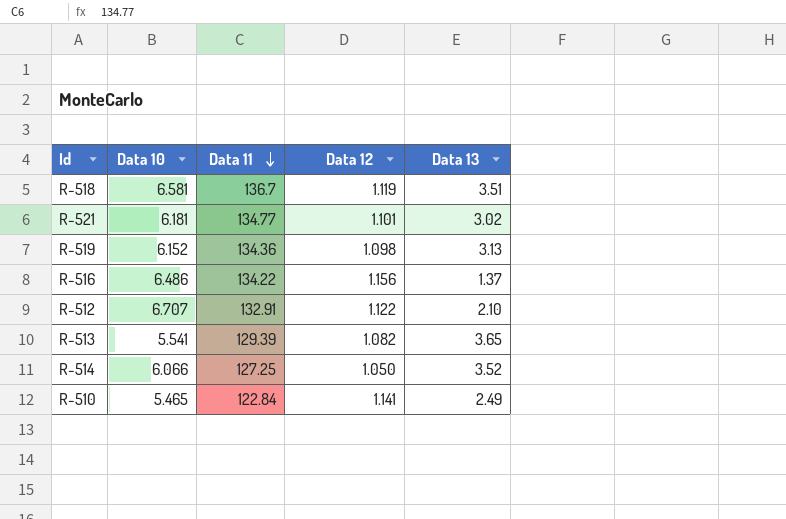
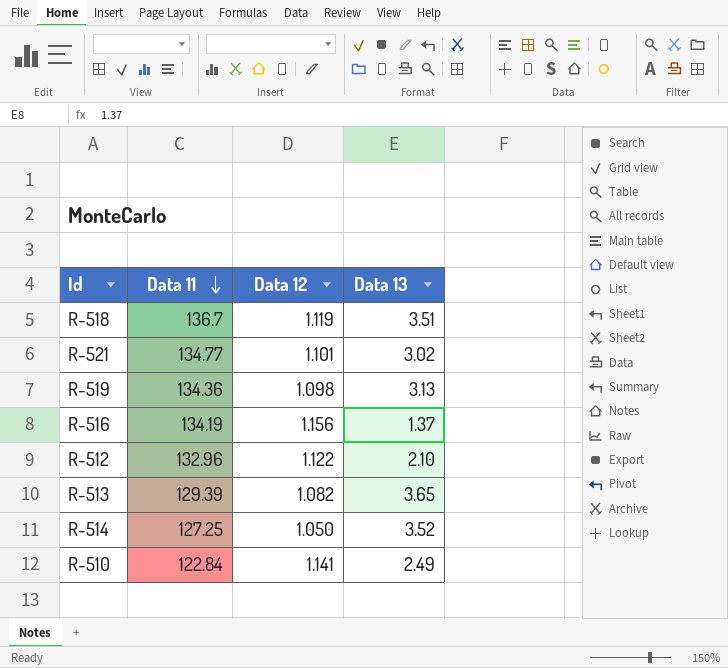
column Data 10 | position: 2 -> none
R-516 | Data 11: 134.22 -> 134.19
R-512 | Data 11: 132.91 -> 132.96

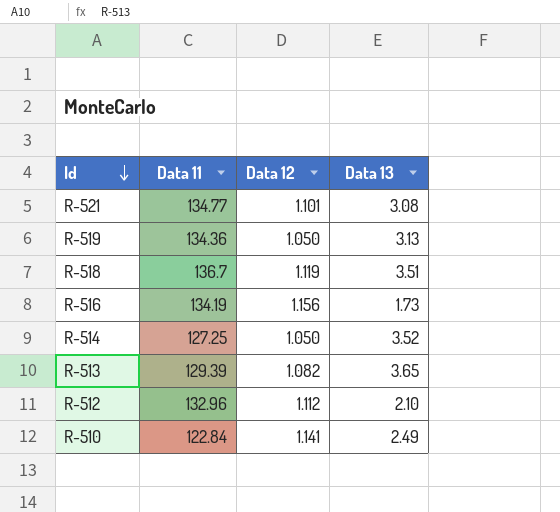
row order: Data 11 descending -> Id descending
R-521 | Data 13: 3.02 -> 3.08
R-519 | Data 12: 1.098 -> 1.050
R-516 | Data 13: 1.37 -> 1.73
R-512 | Data 12: 1.122 -> 1.112

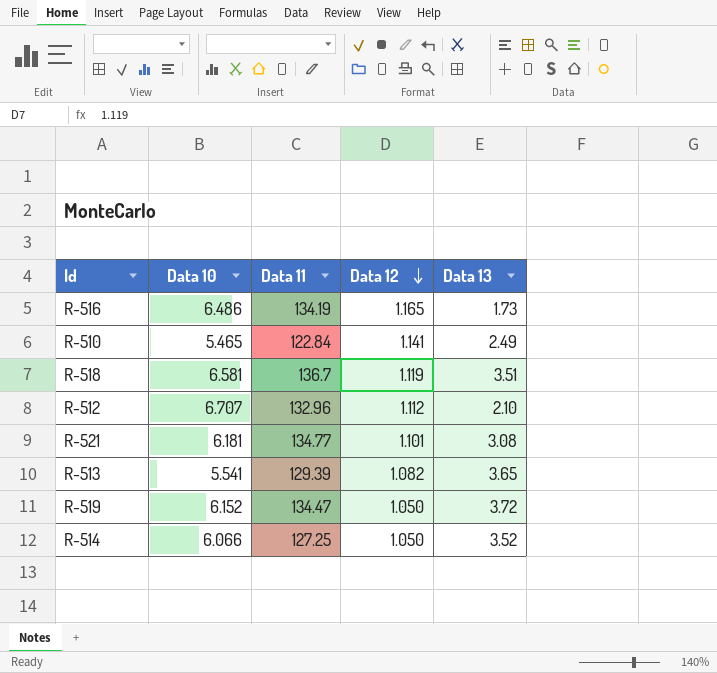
row order: Id descending -> Data 12 descending
column Data 10 | position: none -> 2
R-516 | Data 12: 1.156 -> 1.165
R-519 | Data 11: 134.36 -> 134.47
R-519 | Data 13: 3.13 -> 3.72

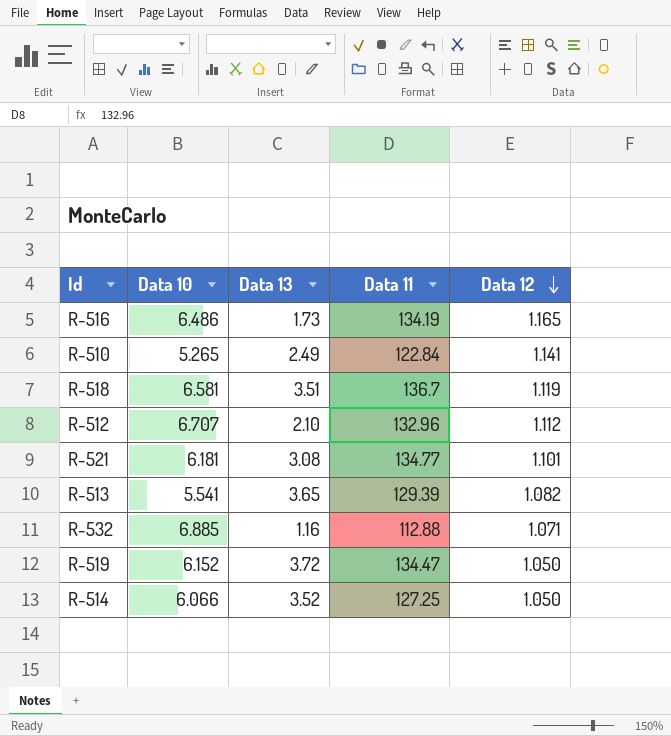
column Data 13 | position: 5 -> 3
R-510 | Data 10: 5.465 -> 5.265
row R-532: none -> 6.885 | 1.16 | 112.88 | 1.071

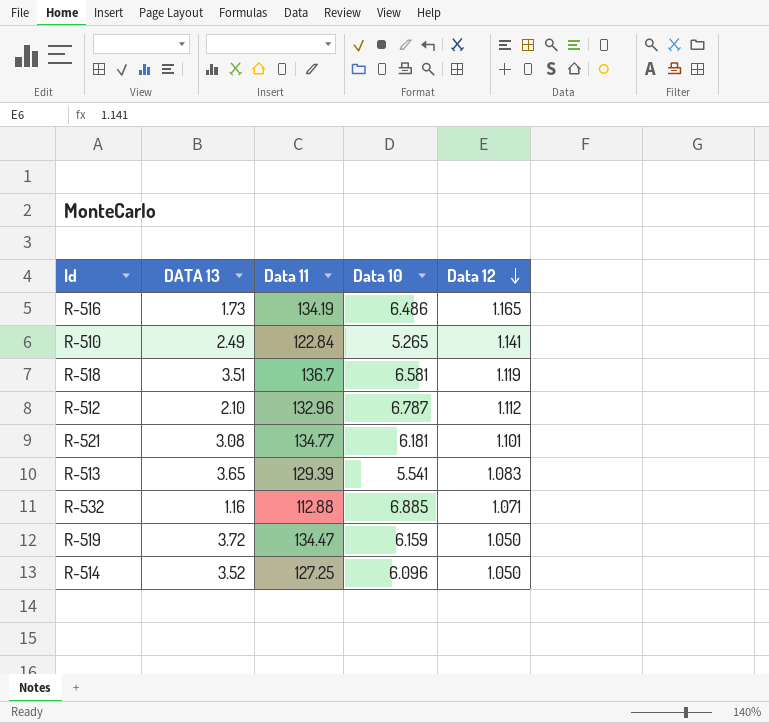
column name: Data 13 -> DATA 13
column Data 10 | position: 2 -> 4
R-512 | Data 10: 6.707 -> 6.787
R-513 | Data 12: 1.082 -> 1.083
R-519 | Data 10: 6.152 -> 6.159
R-514 | Data 10: 6.066 -> 6.096

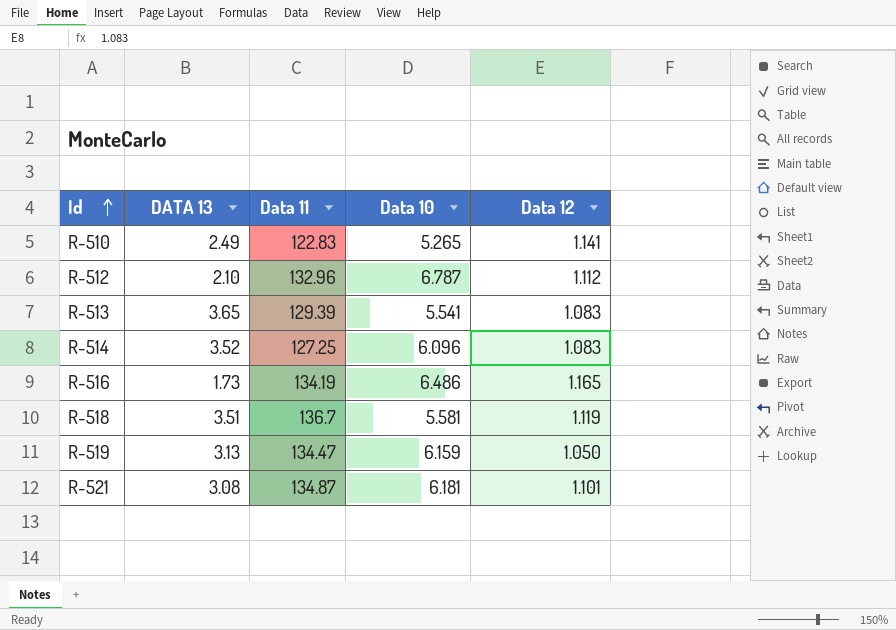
row order: Data 12 descending -> Id ascending
row R-532: 1.16 | 112.88 | 6.885 | 1.071 -> none
R-510 | Data 11: 122.84 -> 122.83
R-514 | Data 12: 1.050 -> 1.083
R-518 | Data 10: 6.581 -> 5.581
R-519 | DATA 13: 3.72 -> 3.13
R-521 | Data 11: 134.77 -> 134.87

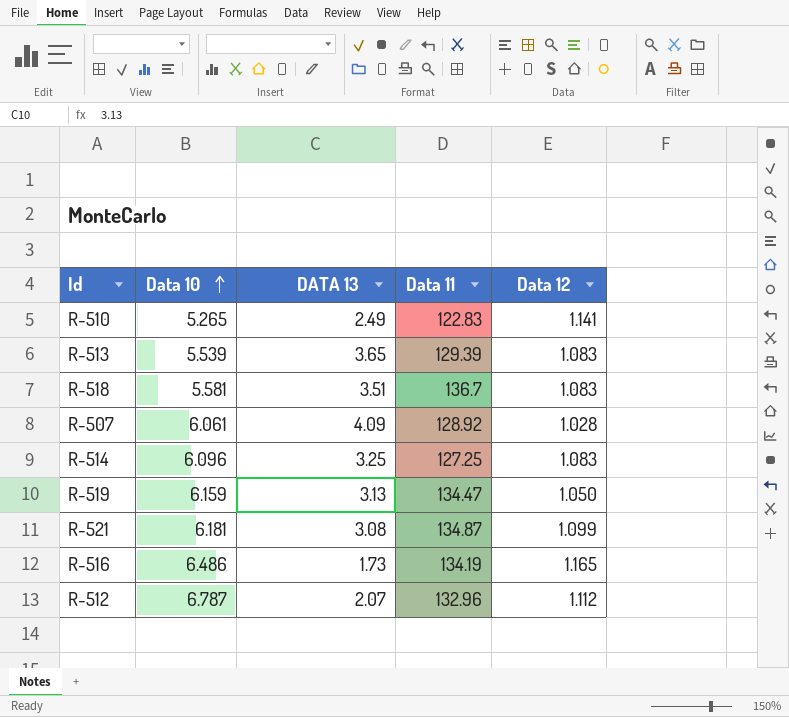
row order: Id ascending -> Data 10 ascending
column Data 10 | position: 4 -> 2
R-513 | Data 10: 5.541 -> 5.539
R-518 | Data 12: 1.119 -> 1.083
row R-507: none -> 6.061 | 4.09 | 128.92 | 1.028
R-514 | DATA 13: 3.52 -> 3.25
R-521 | Data 12: 1.101 -> 1.099
R-512 | DATA 13: 2.10 -> 2.07

